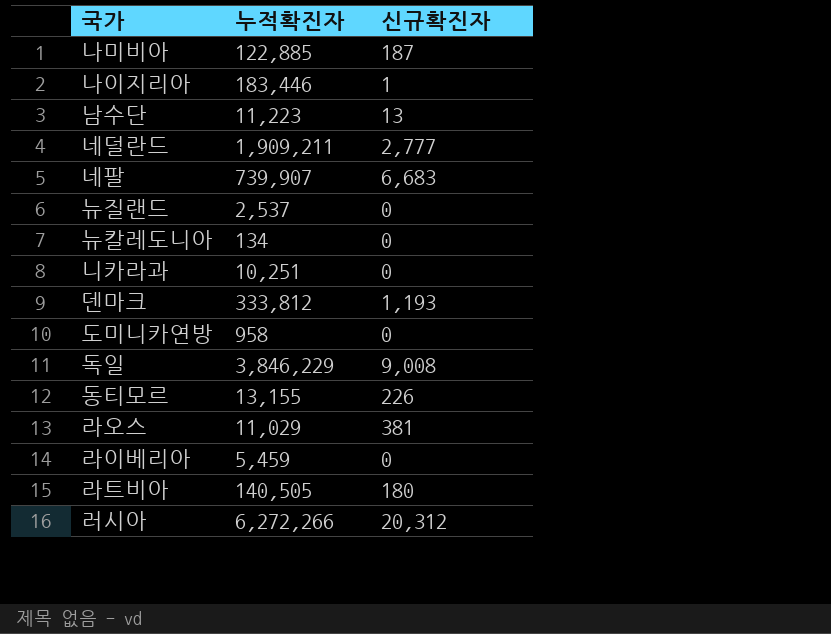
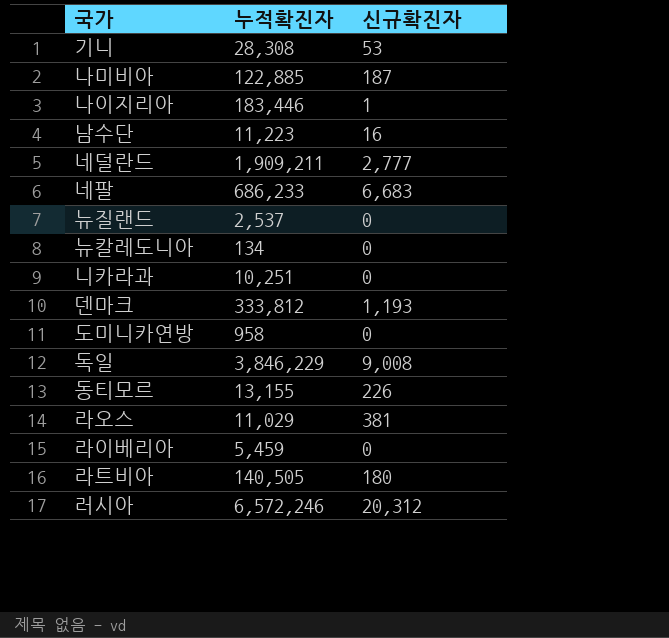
row 기니: none -> 28,308 | 53
남수단 | 신규확진자: 13 -> 16
네팔 | 누적확진자: 739,907 -> 686,233
러시아 | 누적확진자: 6,272,266 -> 6,572,246

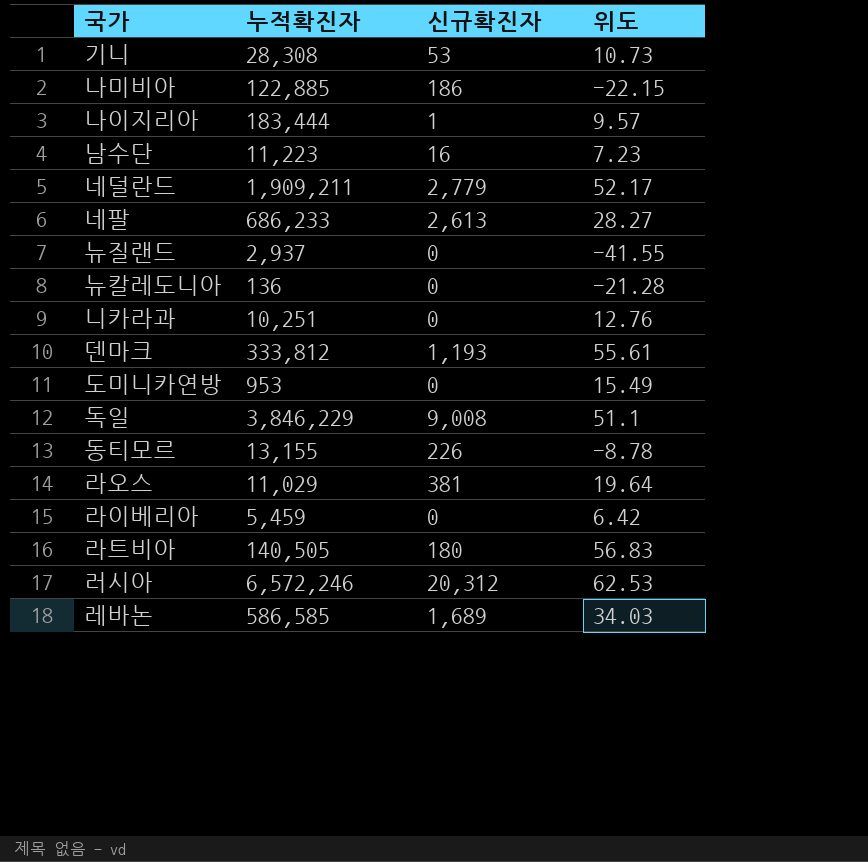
column 위도 | position: none -> 4
나미비아 | 신규확진자: 187 -> 186
나이지리아 | 누적확진자: 183,446 -> 183,444
네덜란드 | 신규확진자: 2,777 -> 2,779
네팔 | 신규확진자: 6,683 -> 2,613
뉴질랜드 | 누적확진자: 2,537 -> 2,937
뉴칼레도니아 | 누적확진자: 134 -> 136
도미니카연방 | 누적확진자: 958 -> 953
row 레바논: none -> 586,585 | 1,689 | 34.03

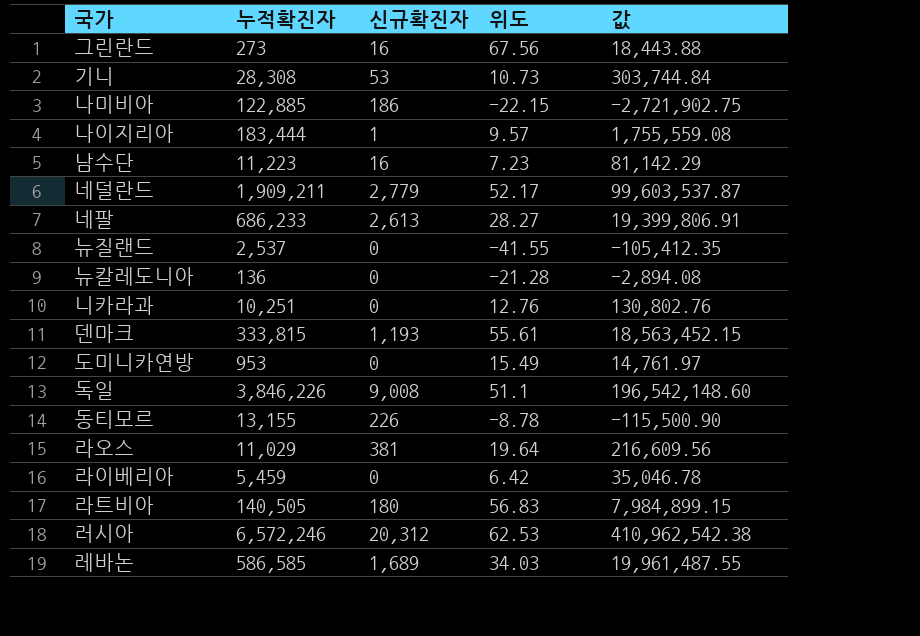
column 값 | formula: none -> [누적확진자] * [위도]
row 그린란드: none -> 273 | 16 | 67.56 | 18,443.88
뉴질랜드 | 누적확진자: 2,937 -> 2,537
덴마크 | 누적확진자: 333,812 -> 333,815
독일 | 누적확진자: 3,846,229 -> 3,846,226

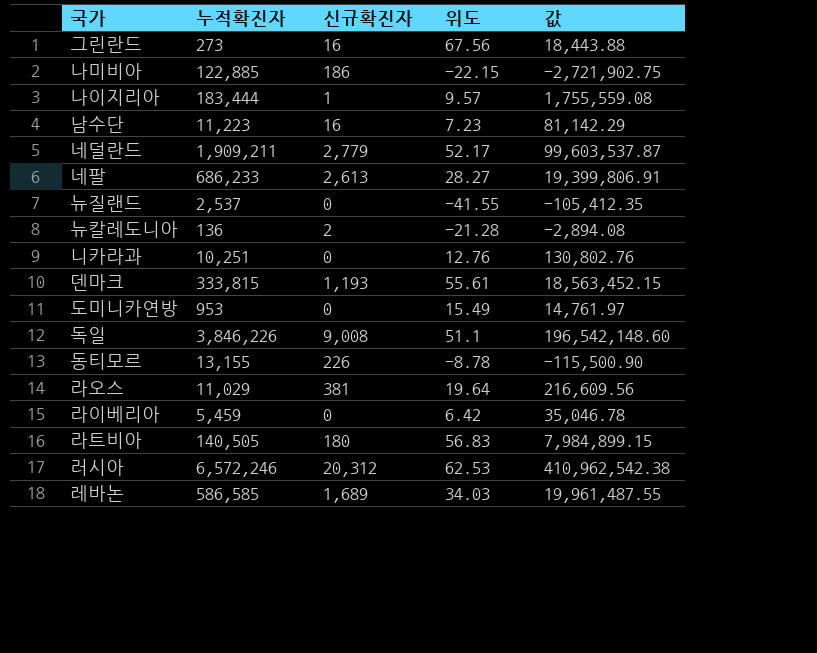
row 기니: 28,308 | 53 | 10.73 | 303,744.84 -> none
뉴칼레도니아 | 신규확진자: 0 -> 2

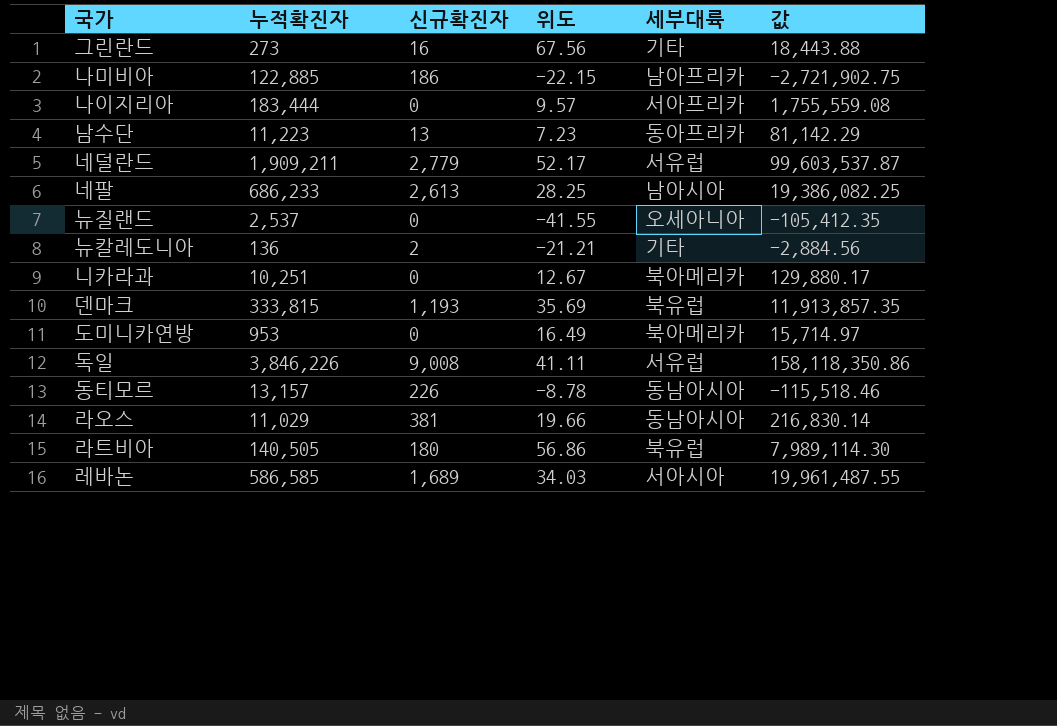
column 세부대륙 | position: none -> 5
row 라이베리아: 5,459 | 0 | 6.42 | 35,046.78 -> none
row 러시아: 6,572,246 | 20,312 | 62.53 | 410,962,542.38 -> none
나이지리아 | 신규확진자: 1 -> 0
남수단 | 신규확진자: 16 -> 13
네팔 | 위도: 28.27 -> 28.25
네팔 | 값: 19,399,806.91 -> 19,386,082.25
뉴칼레도니아 | 위도: -21.28 -> -21.21
뉴칼레도니아 | 값: -2,894.08 -> -2,884.56
니카라과 | 위도: 12.76 -> 12.67
니카라과 | 값: 130,802.76 -> 129,880.17
덴마크 | 위도: 55.61 -> 35.69
덴마크 | 값: 18,563,452.15 -> 11,913,857.35
도미니카연방 | 위도: 15.49 -> 16.49
도미니카연방 | 값: 14,761.97 -> 15,714.97
독일 | 위도: 51.1 -> 41.11
독일 | 값: 196,542,148.60 -> 158,118,350.86
동티모르 | 누적확진자: 13,155 -> 13,157
동티모르 | 값: -115,500.90 -> -115,518.46
라오스 | 위도: 19.64 -> 19.66
라오스 | 값: 216,609.56 -> 216,830.14
라트비아 | 위도: 56.83 -> 56.86
라트비아 | 값: 7,984,899.15 -> 7,989,114.30

